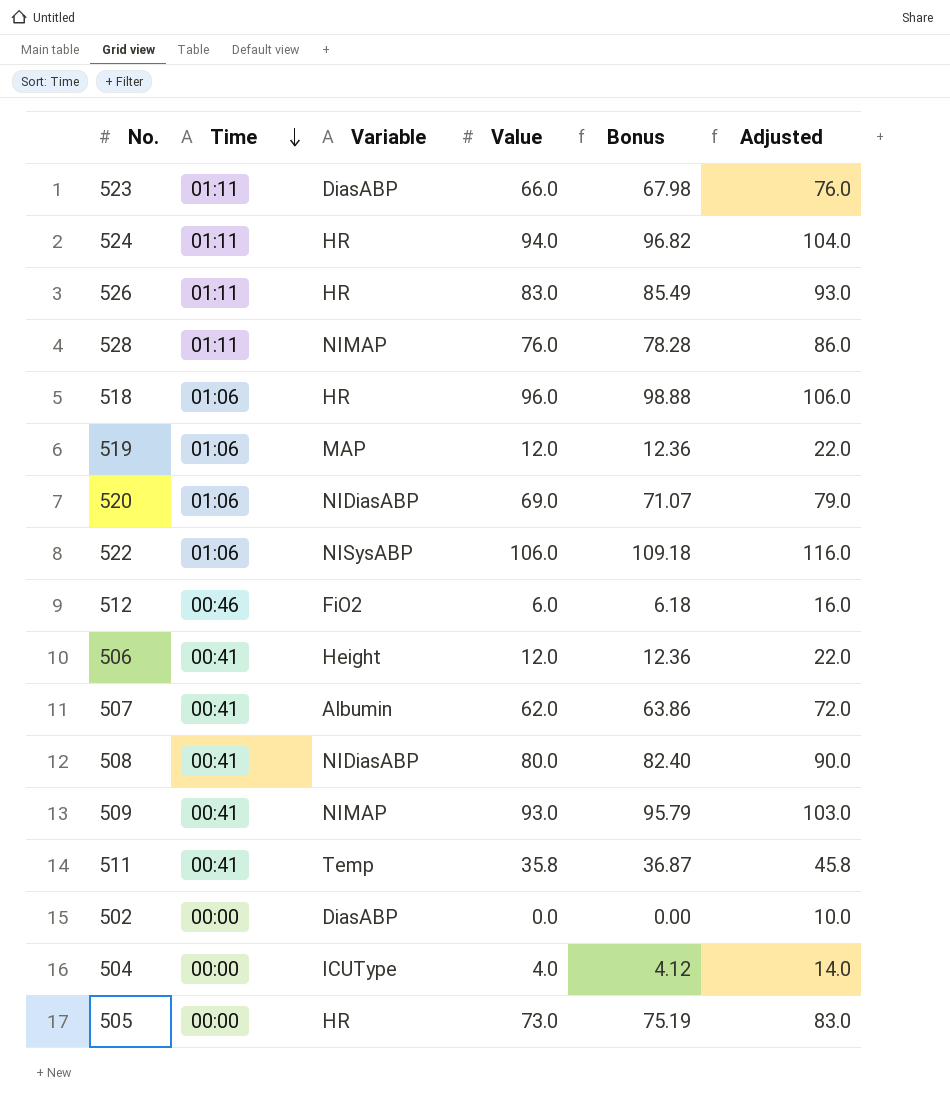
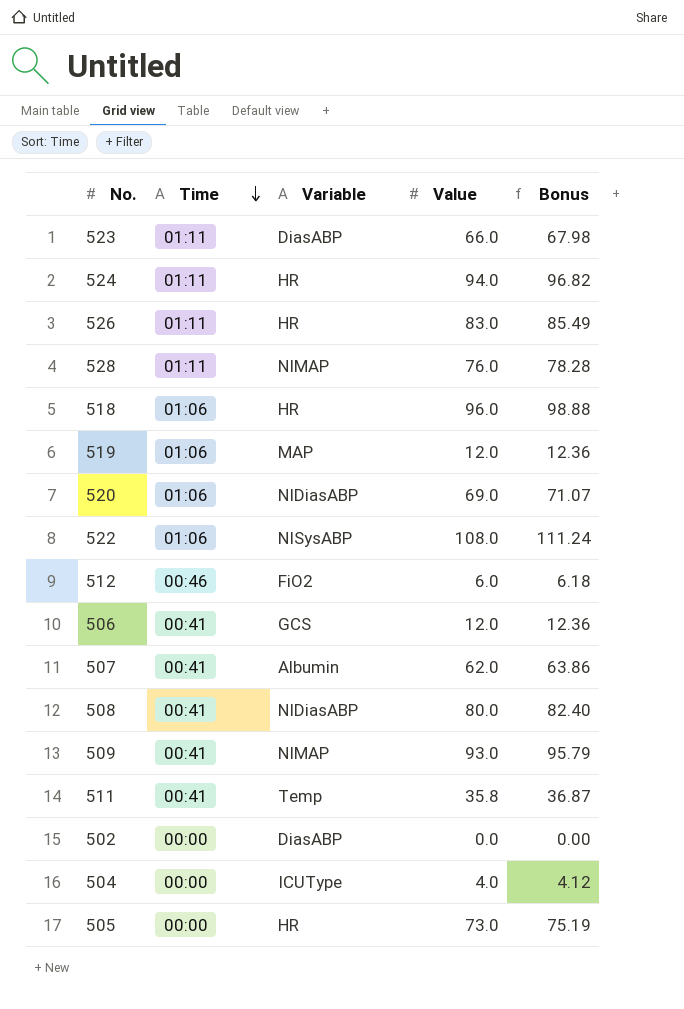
column Adjusted | formula: [Value] + 10 -> none
522 | Value: 106.0 -> 108.0
522 | Bonus: 109.18 -> 111.24
506 | Variable: Height -> GCS

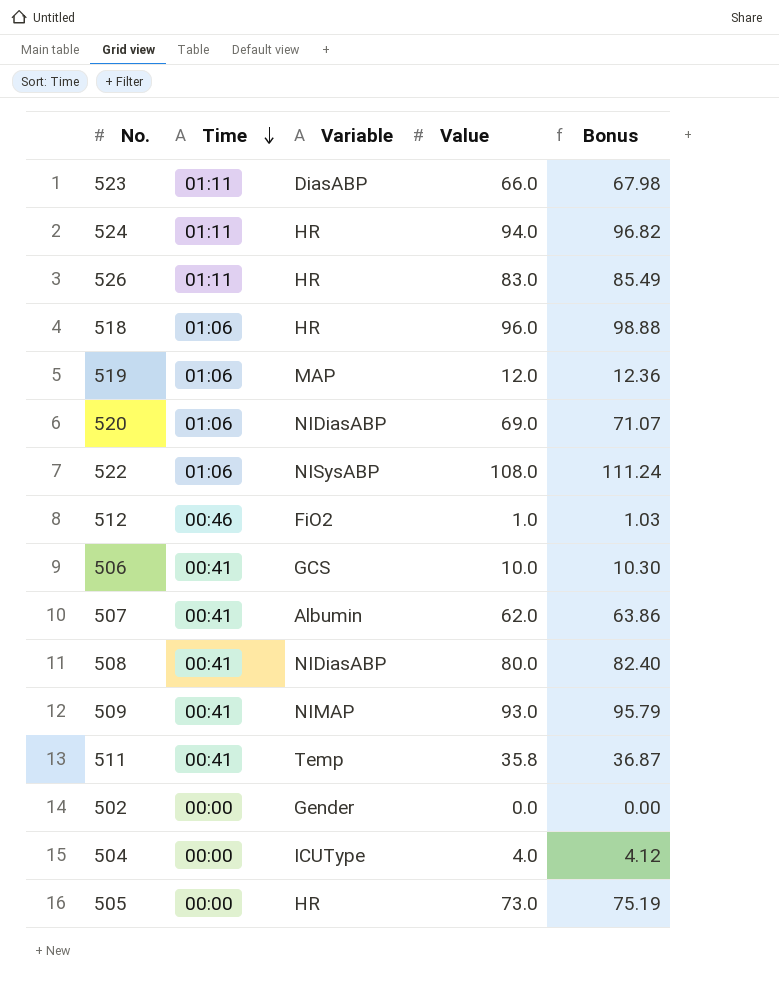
row 528: 01:11 | NIMAP | 76.0 | 78.28 -> none
512 | Value: 6.0 -> 1.0
512 | Bonus: 6.18 -> 1.03
506 | Value: 12.0 -> 10.0
506 | Bonus: 12.36 -> 10.30
502 | Variable: DiasABP -> Gender

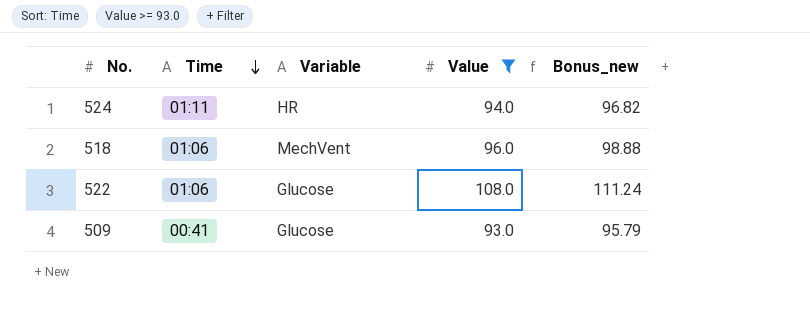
filter: none -> Value >= 93.0
column name: Bonus -> Bonus_new
518 | Variable: HR -> MechVent
522 | Variable: NISysABP -> Glucose
509 | Variable: NIMAP -> Glucose

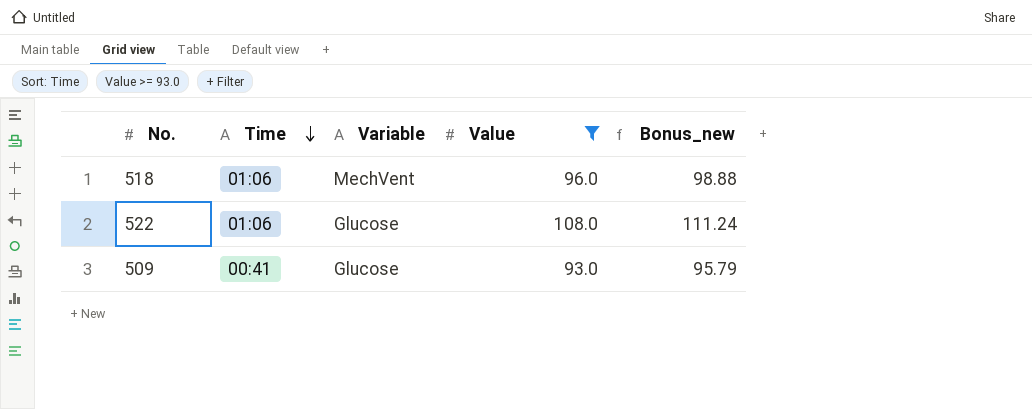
row 524: 01:11 | HR | 94.0 | 96.82 -> none

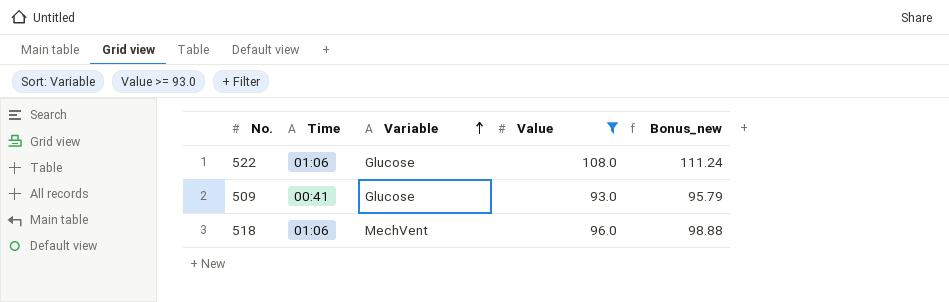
row order: Time descending -> Variable ascending

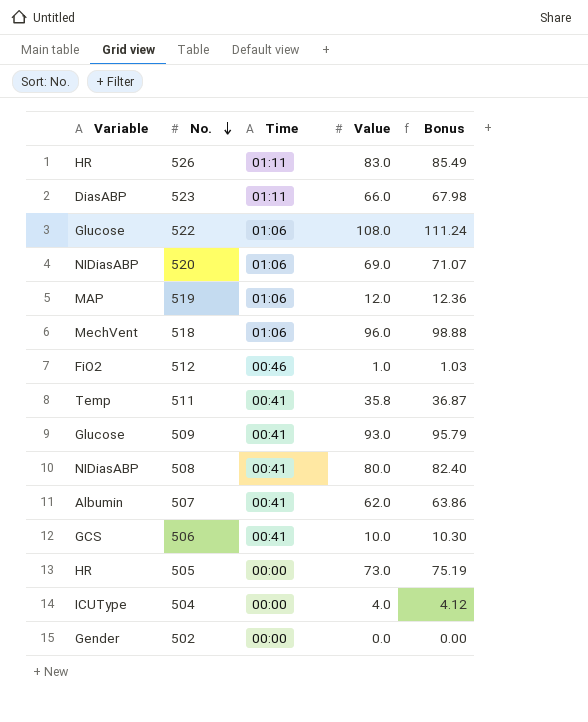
filter: Value >= 93.0 -> none
row order: Variable ascending -> No. descending
column Variable | position: 3 -> 1
column name: Bonus_new -> Bonus

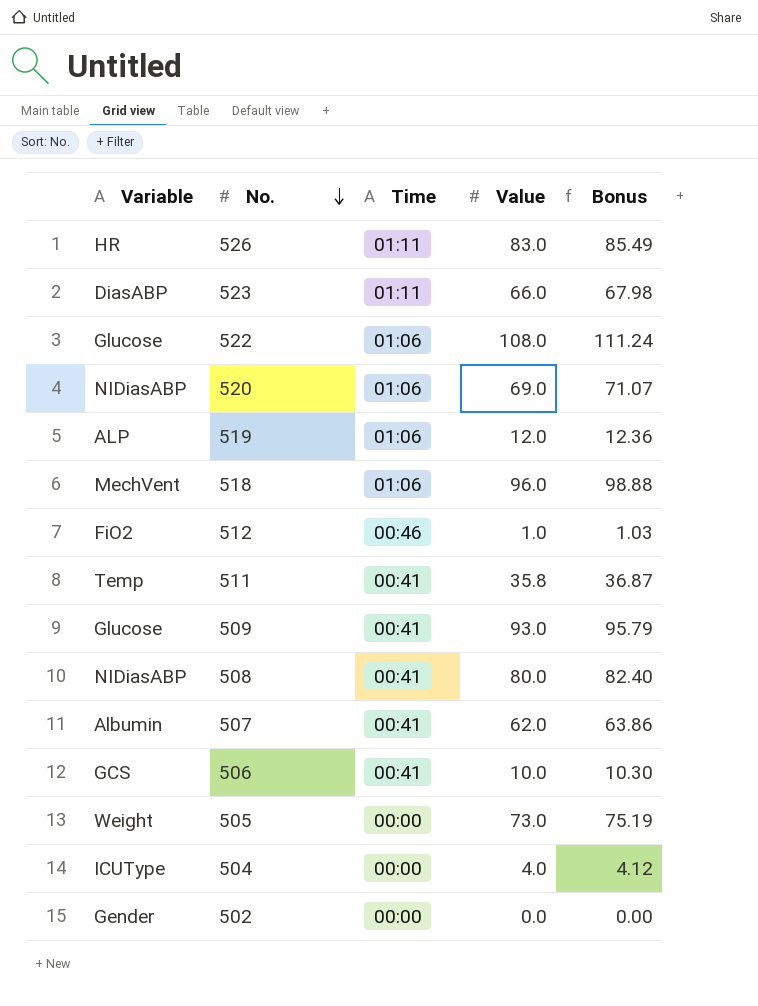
519 | Variable: MAP -> ALP
505 | Variable: HR -> Weight

